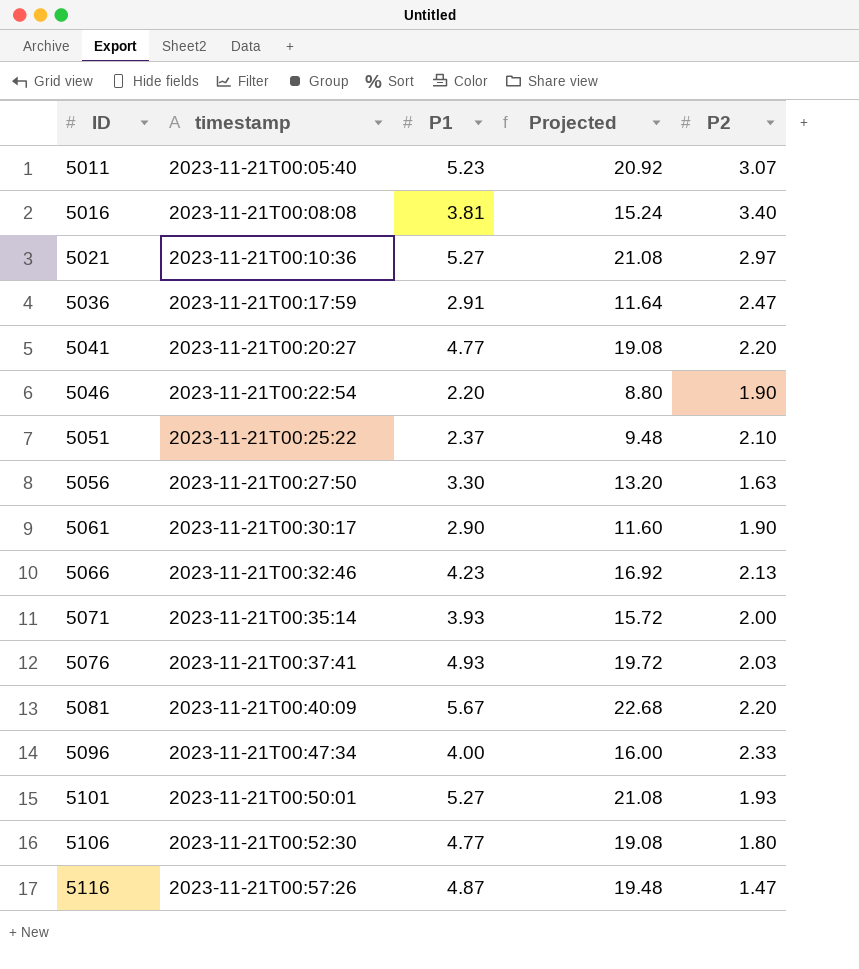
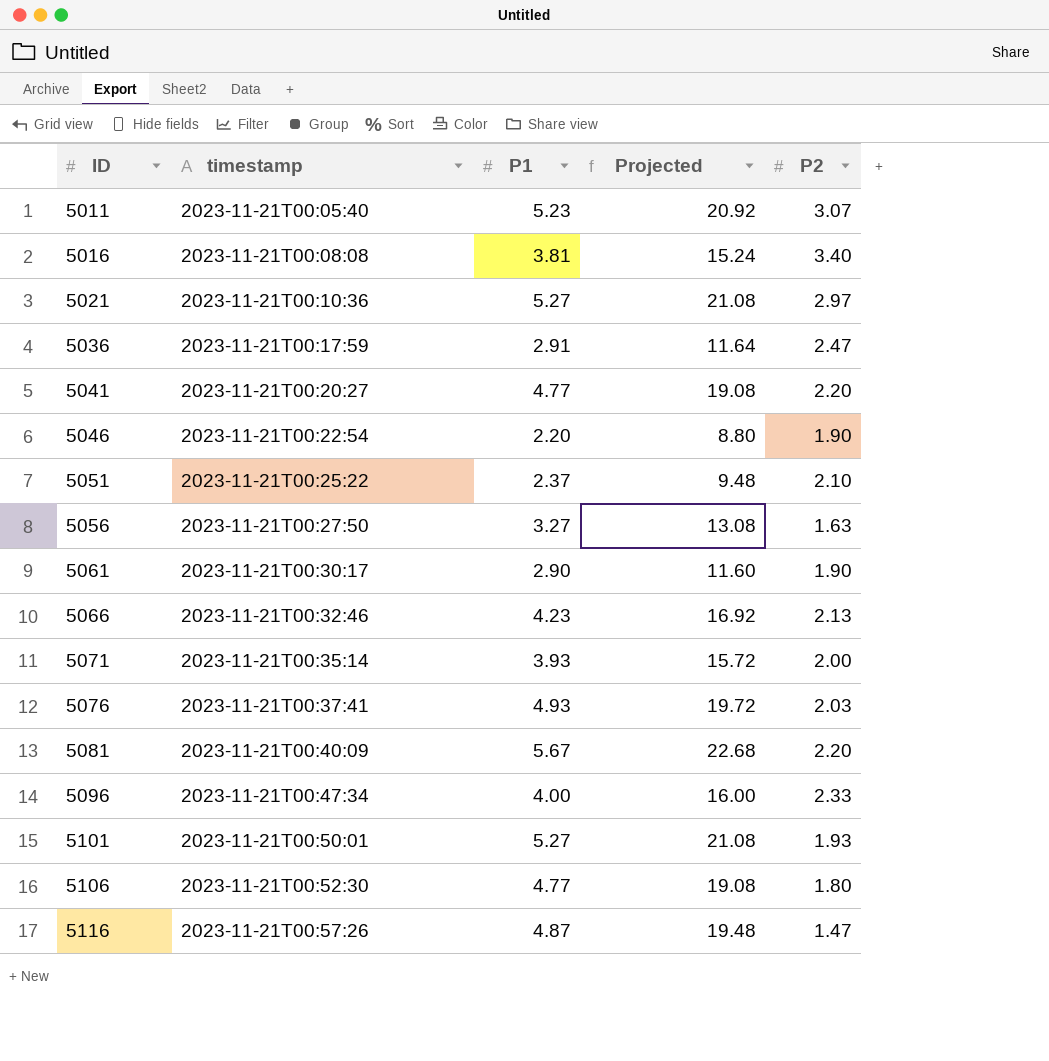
5056 | P1: 3.30 -> 3.27
5056 | Projected: 13.20 -> 13.08

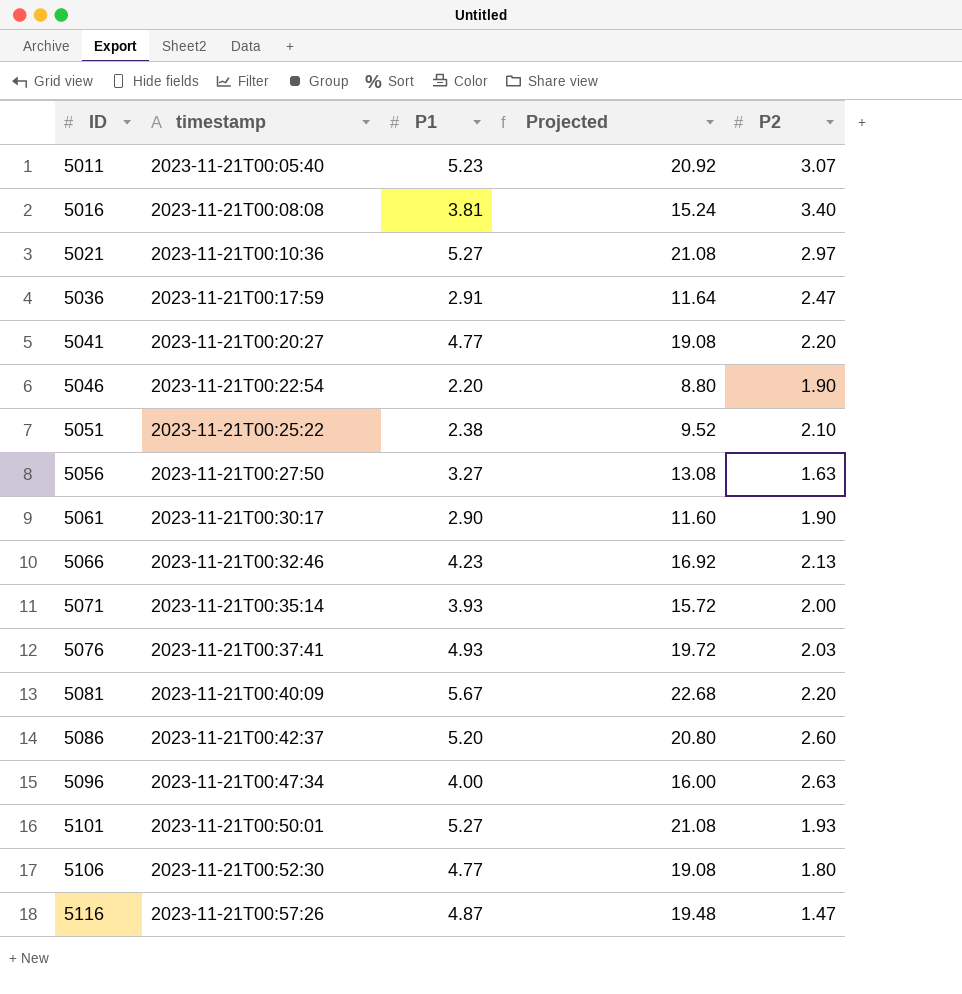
5051 | P1: 2.37 -> 2.38
5051 | Projected: 9.48 -> 9.52
row 5086: none -> 2023-11-21T00:42:37 | 5.20 | 20.80 | 2.60
5096 | P2: 2.33 -> 2.63

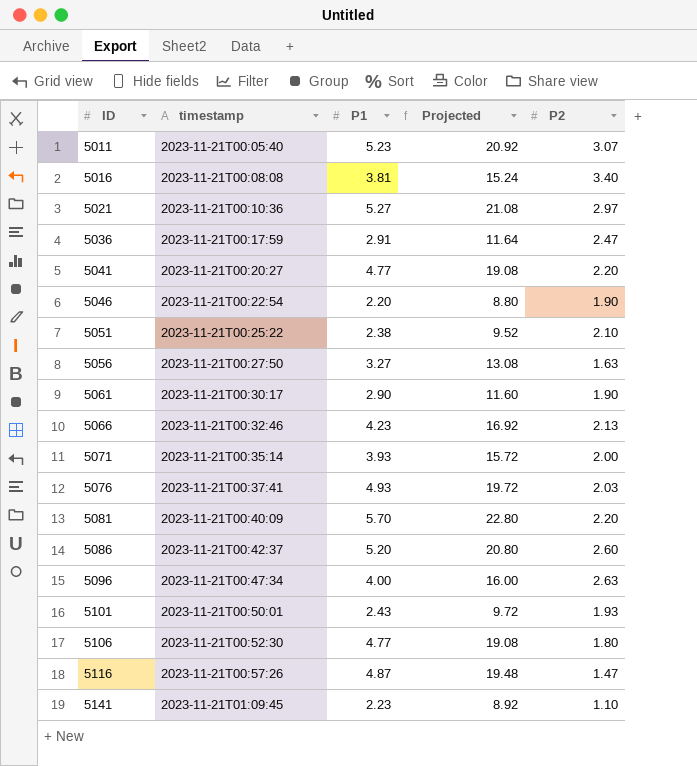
5081 | P1: 5.67 -> 5.70
5081 | Projected: 22.68 -> 22.80
5101 | P1: 5.27 -> 2.43
5101 | Projected: 21.08 -> 9.72
row 5141: none -> 2023-11-21T01:09:45 | 2.23 | 8.92 | 1.10

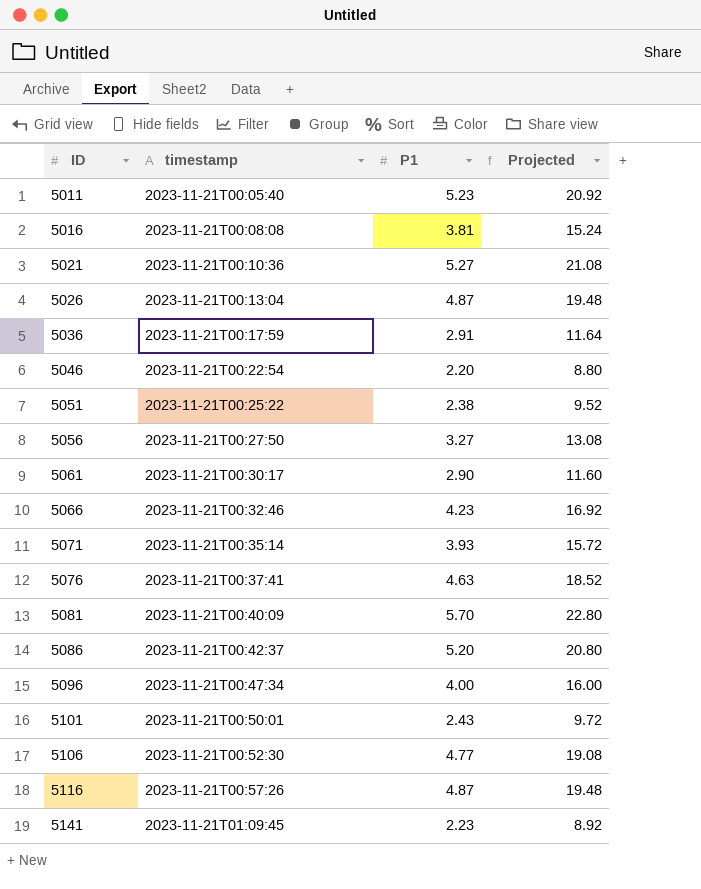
column P2 | position: 5 -> none
row 5041: 2023-11-21T00:20:27 | 4.77 | 19.08 | 2.20 -> none
row 5026: none -> 2023-11-21T00:13:04 | 4.87 | 19.48
5076 | P1: 4.93 -> 4.63
5076 | Projected: 19.72 -> 18.52

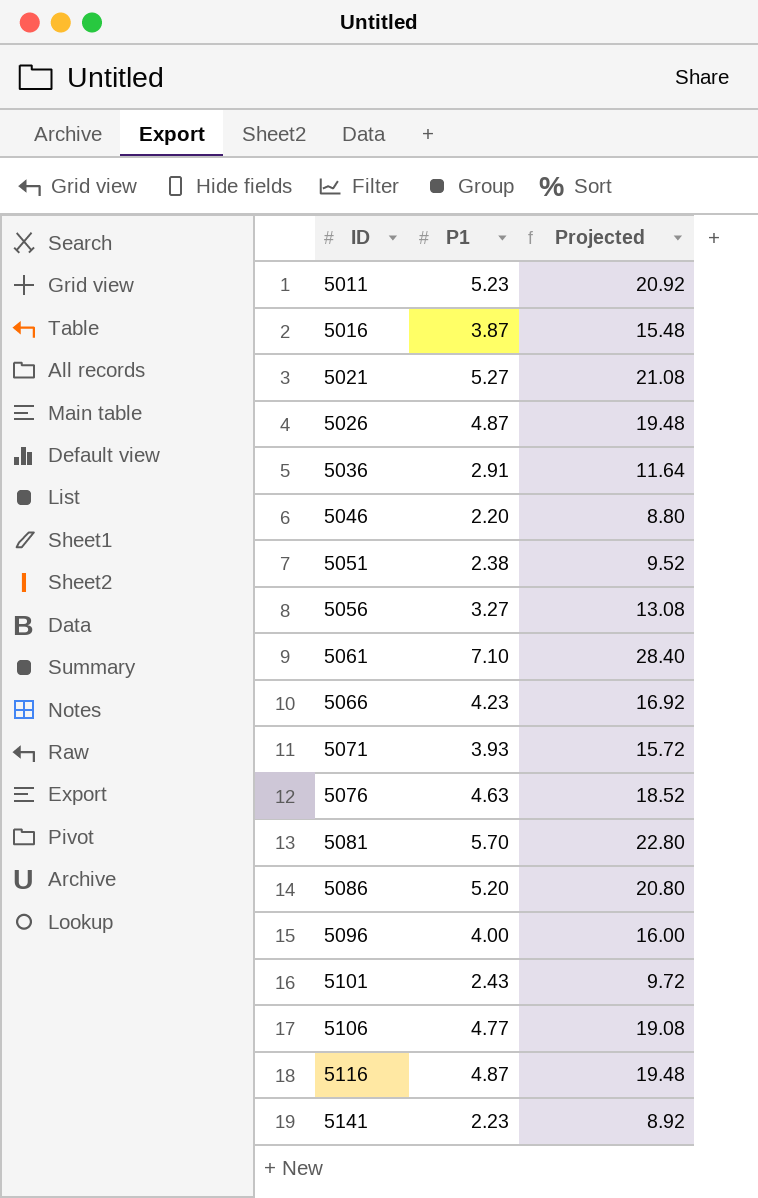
column timestamp | position: 2 -> none
5016 | P1: 3.81 -> 3.87
5016 | Projected: 15.24 -> 15.48
5061 | P1: 2.90 -> 7.10
5061 | Projected: 11.60 -> 28.40

